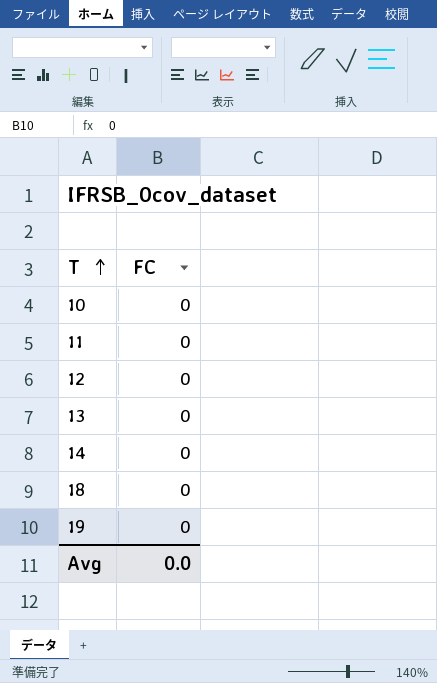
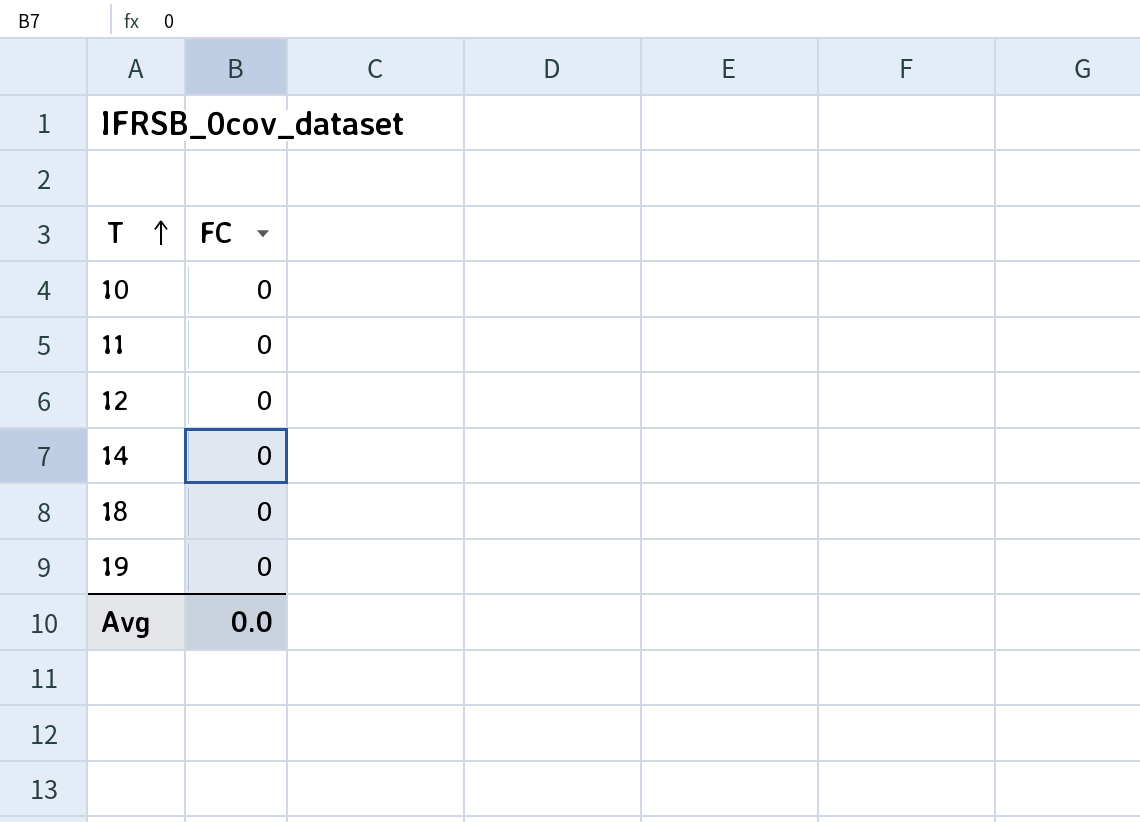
row 13: 0 -> none

